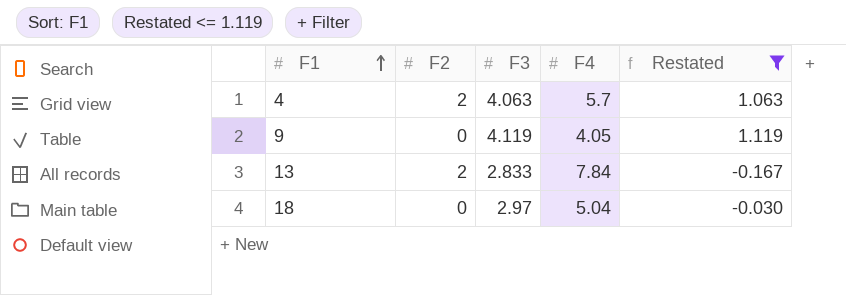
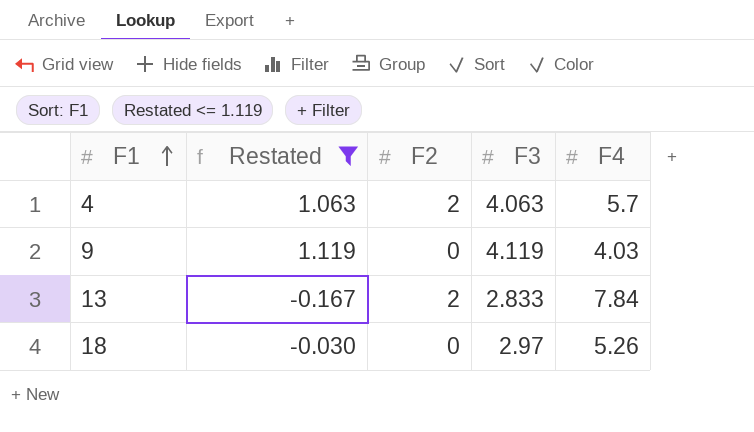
column Restated | position: 5 -> 2
9 | F4: 4.05 -> 4.03
18 | F4: 5.04 -> 5.26

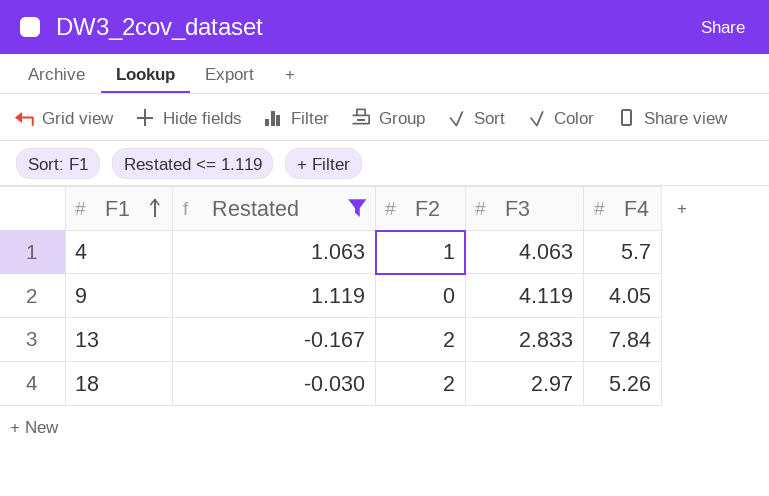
4 | F2: 2 -> 1
9 | F4: 4.03 -> 4.05
18 | F2: 0 -> 2

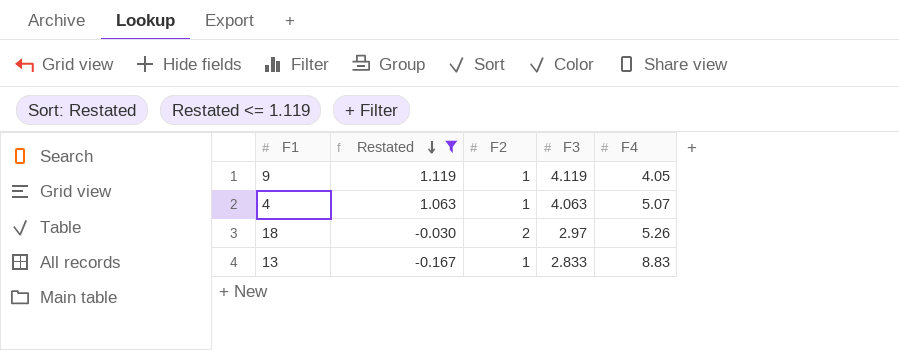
row order: F1 ascending -> Restated descending
9 | F2: 0 -> 1
4 | F4: 5.7 -> 5.07
13 | F2: 2 -> 1
13 | F4: 7.84 -> 8.83

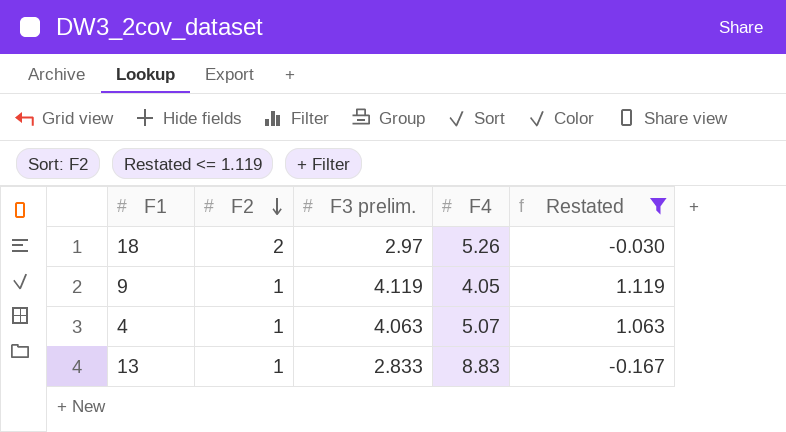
row order: Restated descending -> F2 descending
column name: F3 -> F3 prelim.
column Restated | position: 2 -> 5

